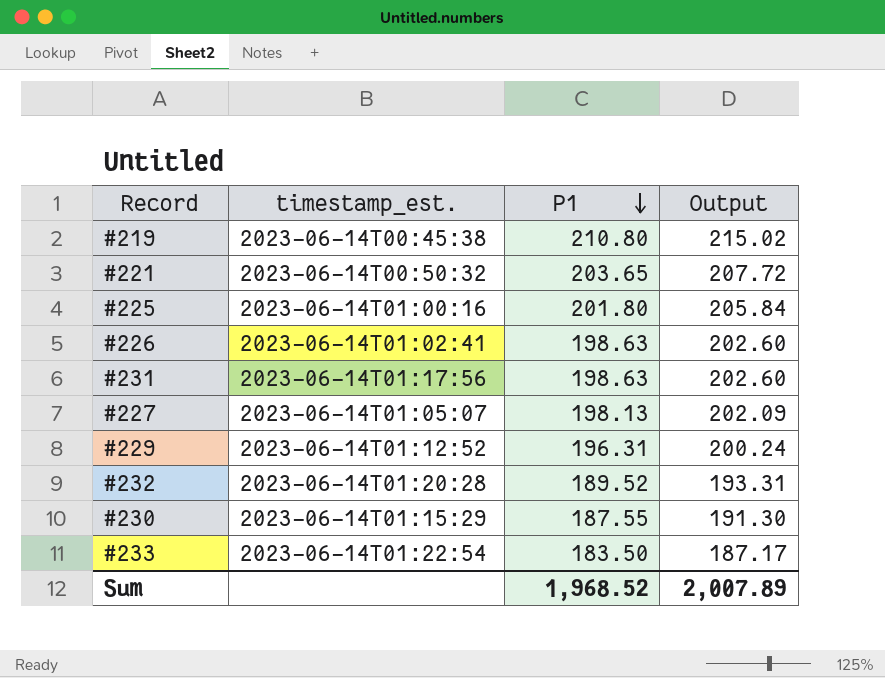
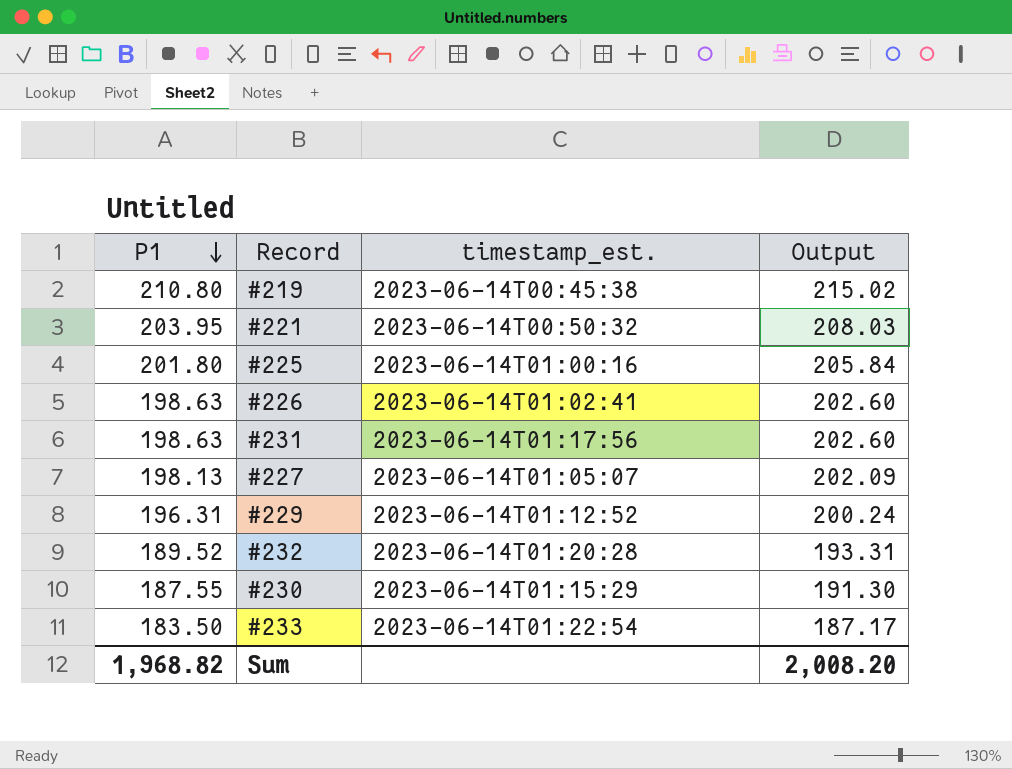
column P1 | position: 3 -> 1
#221 | P1: 203.65 -> 203.95
#221 | Output: 207.72 -> 208.03
Sum | P1: 1,968.52 -> 1,968.82
Sum | Output: 2,007.89 -> 2,008.20

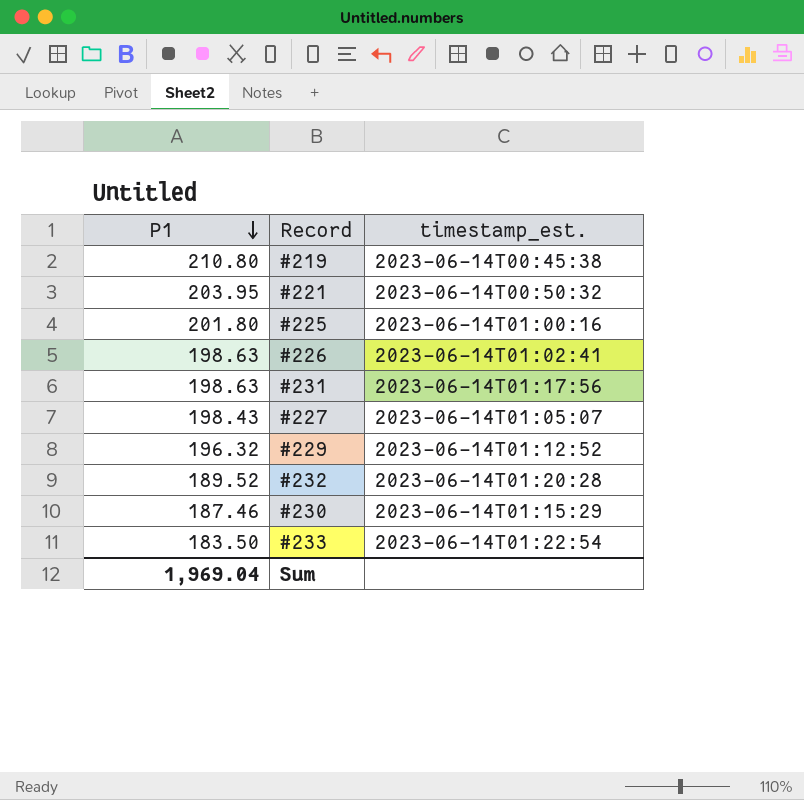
column Output | formula: [P1] * 1.02 -> none
#227 | P1: 198.13 -> 198.43
#229 | P1: 196.31 -> 196.32
#230 | P1: 187.55 -> 187.46
Sum | P1: 1,968.82 -> 1,969.04

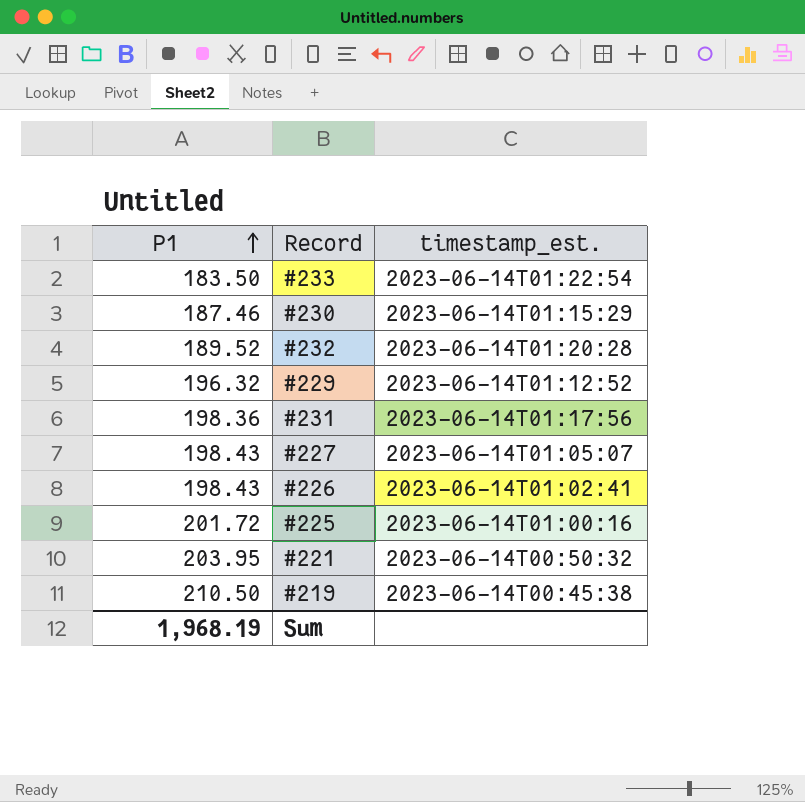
row order: P1 descending -> P1 ascending
#231 | P1: 198.63 -> 198.36
#226 | P1: 198.63 -> 198.43
#225 | P1: 201.80 -> 201.72
#219 | P1: 210.80 -> 210.50
Sum | P1: 1,969.04 -> 1,968.19

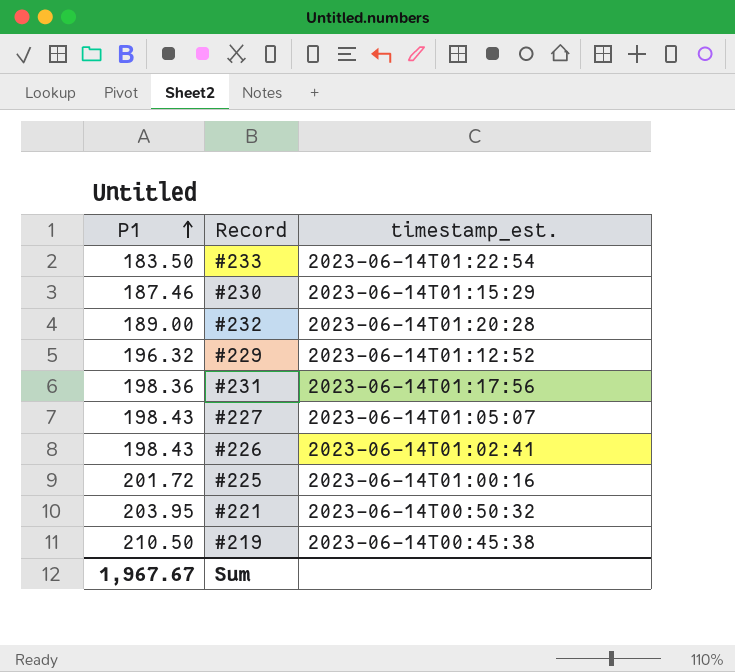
#232 | P1: 189.52 -> 189.00
Sum | P1: 1,968.19 -> 1,967.67

